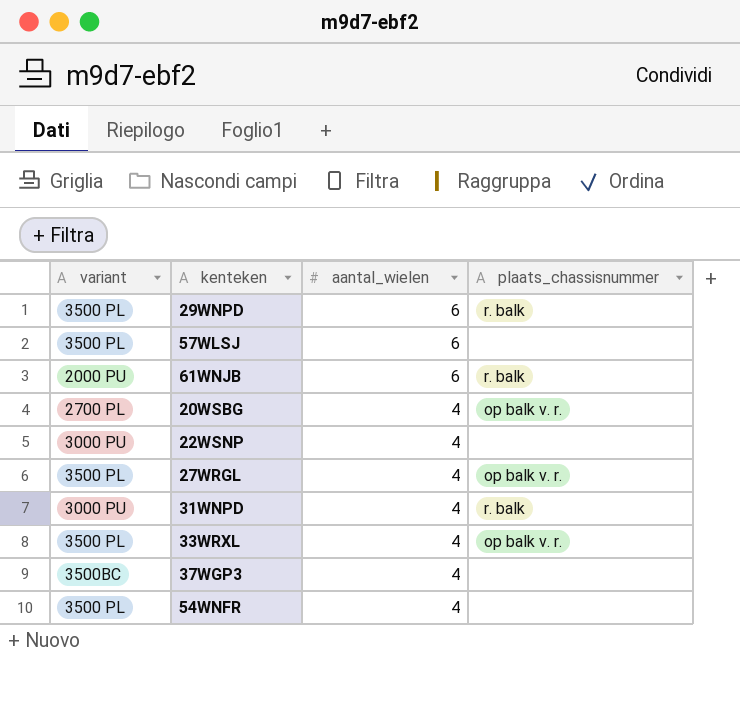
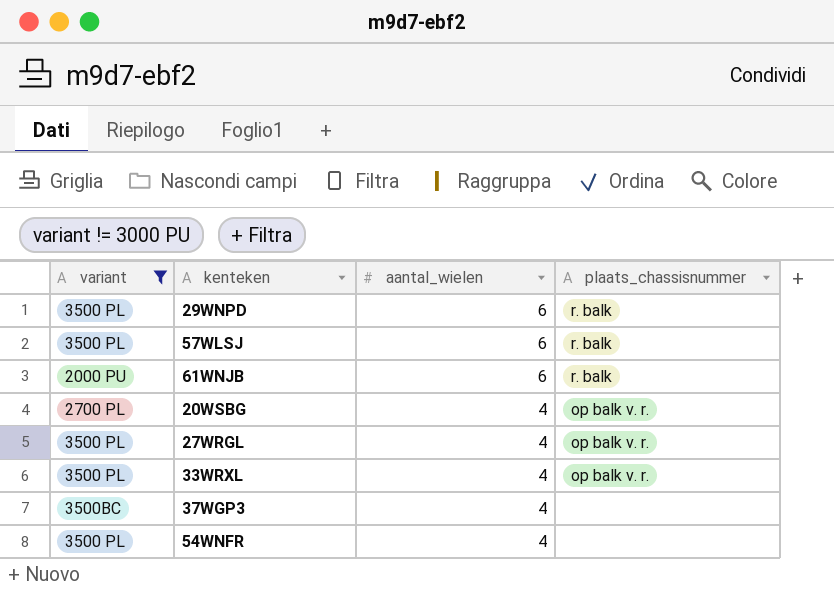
filter: none -> variant != 3000 PU
57WLSJ | plaats_chassisnummer: none -> r. balk

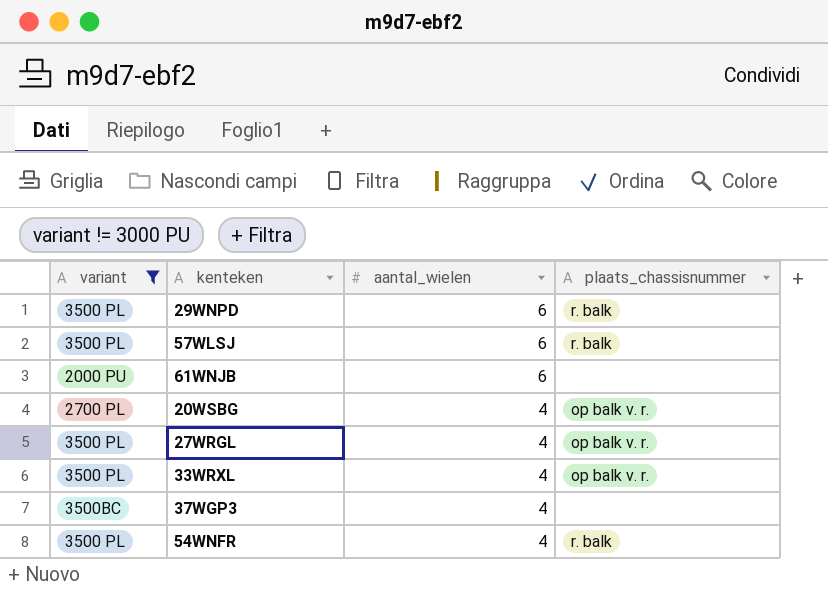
61WNJB | plaats_chassisnummer: r. balk -> none
54WNFR | plaats_chassisnummer: none -> r. balk

